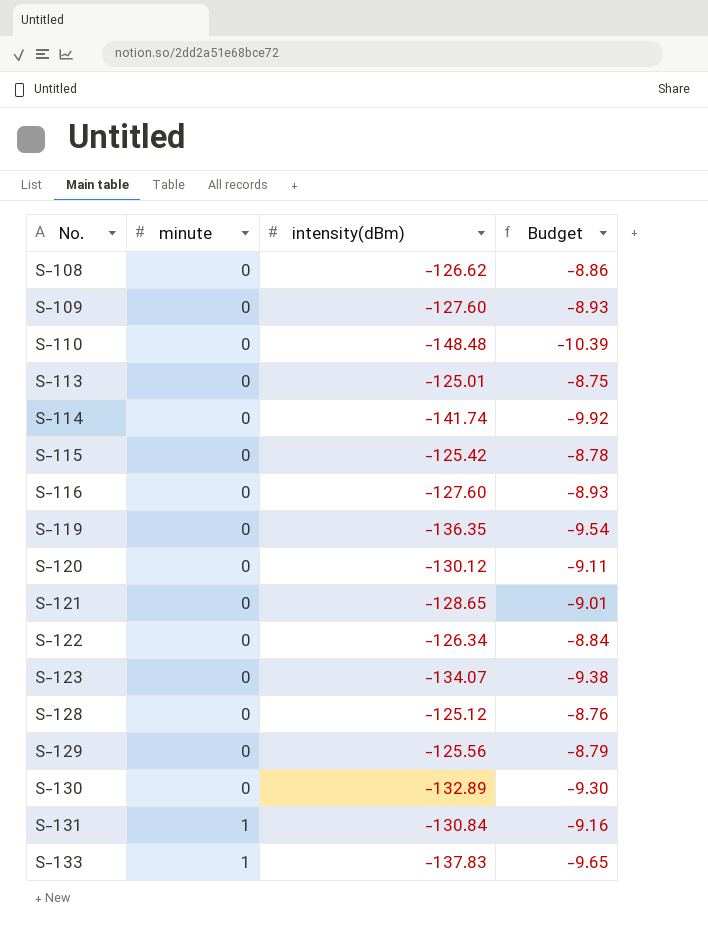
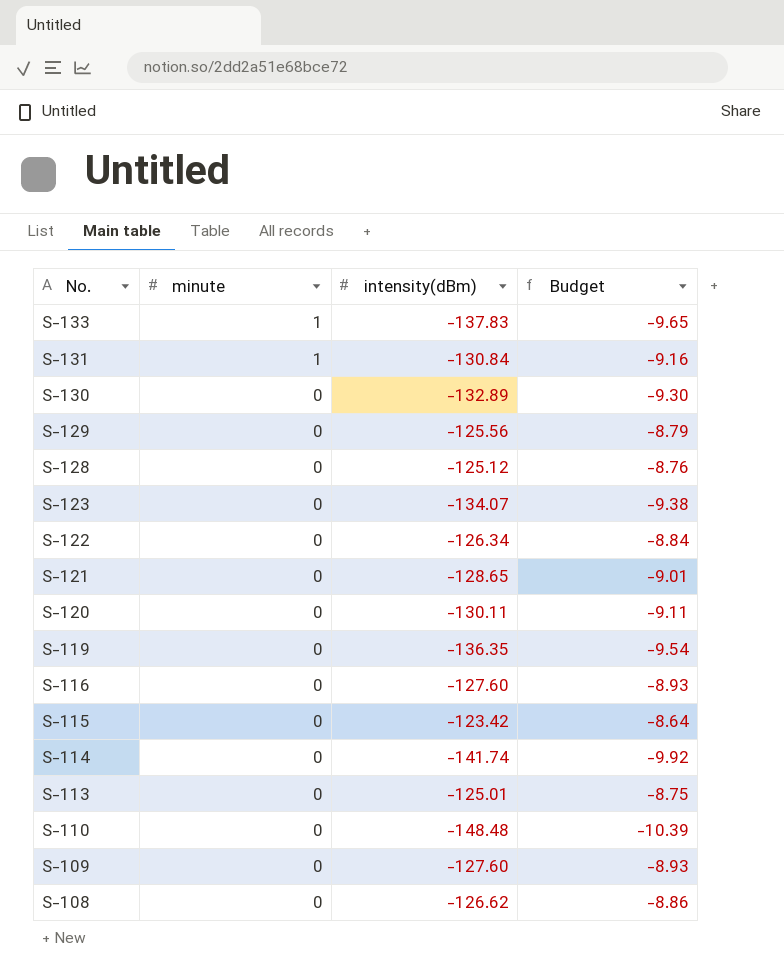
row order: No. ascending -> No. descending
S-120 | intensity(dBm): -130.12 -> -130.11
S-115 | intensity(dBm): -125.42 -> -123.42
S-115 | Budget: -8.78 -> -8.64

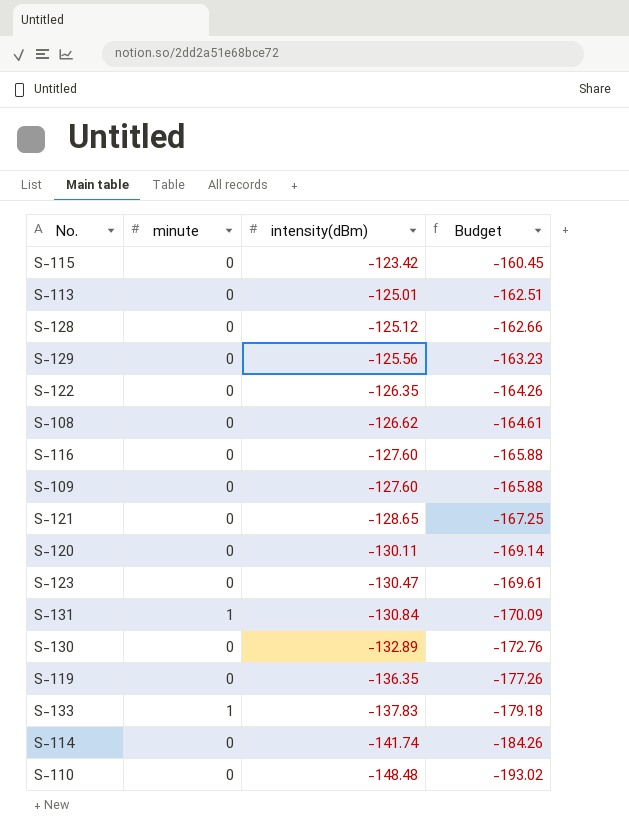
row order: No. descending -> intensity(dBm) descending
column Budget | formula: [intensity(dBm)] * 0.07 -> [intensity(dBm)] * 1.3
S-122 | intensity(dBm): -126.34 -> -126.35
S-123 | intensity(dBm): -134.07 -> -130.47

